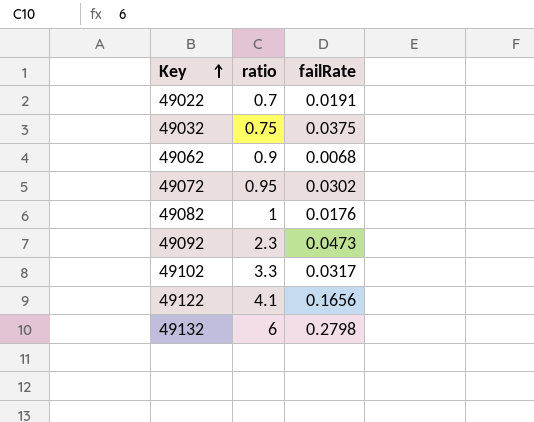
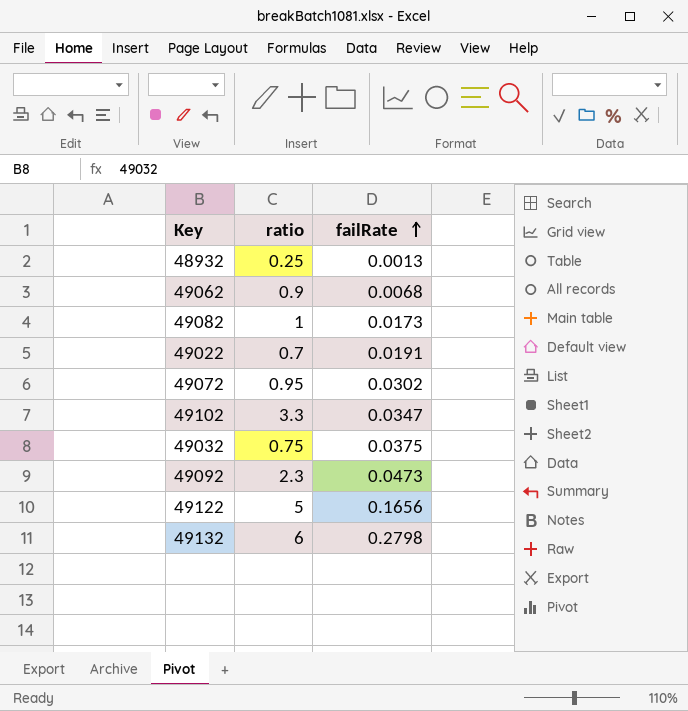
row order: Key ascending -> failRate ascending
row 48932: none -> 0.25 | 0.0013
49082 | failRate: 0.0176 -> 0.0173
49102 | failRate: 0.0317 -> 0.0347
49122 | ratio: 4.1 -> 5

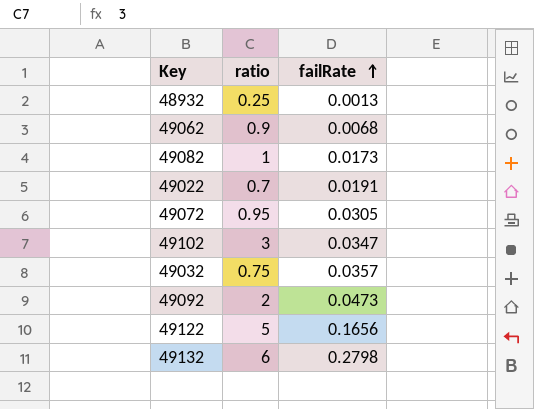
49072 | failRate: 0.0302 -> 0.0305
49102 | ratio: 3.3 -> 3
49032 | failRate: 0.0375 -> 0.0357
49092 | ratio: 2.3 -> 2

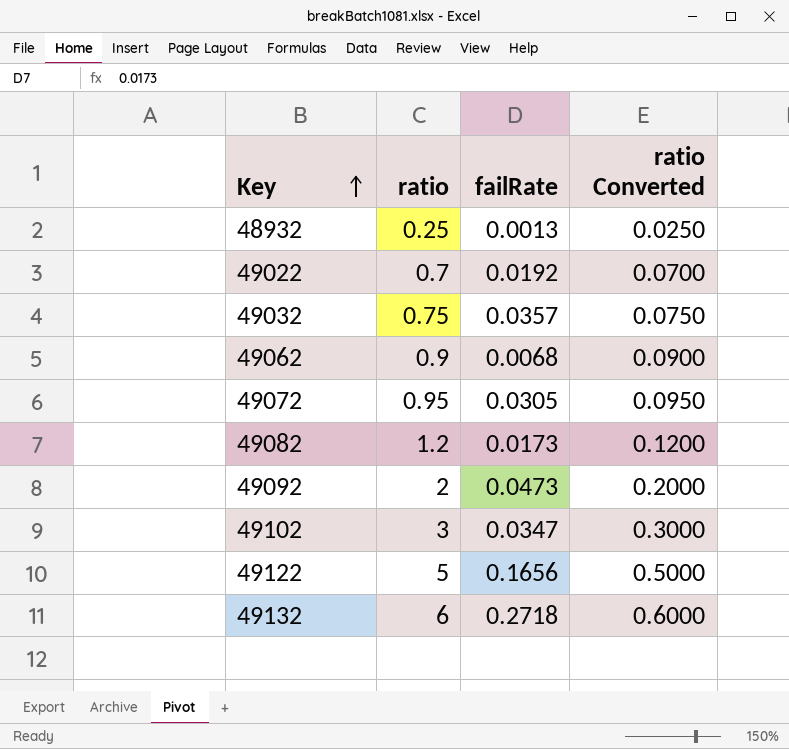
row order: failRate ascending -> Key ascending
column ratio Converted | formula: none -> [ratio] * 0.1
49022 | failRate: 0.0191 -> 0.0192
49082 | ratio: 1 -> 1.2
49132 | failRate: 0.2798 -> 0.2718

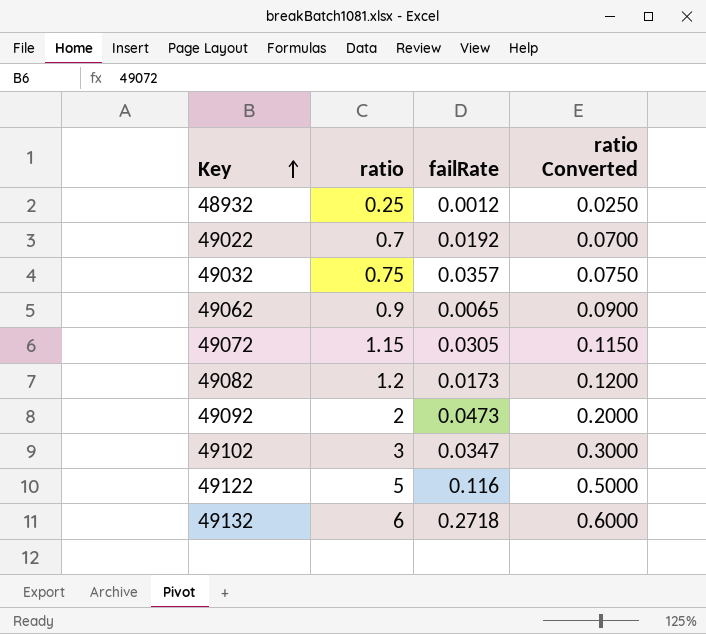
48932 | failRate: 0.0013 -> 0.0012
49062 | failRate: 0.0068 -> 0.0065
49072 | ratio: 0.95 -> 1.15
49072 | ratio Converted: 0.0950 -> 0.1150
49122 | failRate: 0.1656 -> 0.116

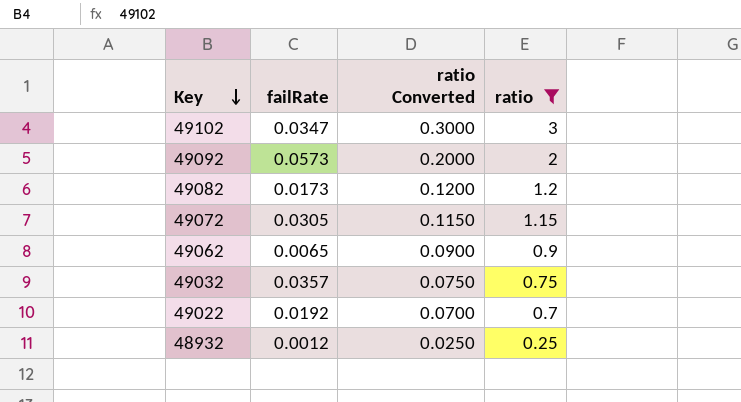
filter: none -> ratio <= 3
row order: Key ascending -> Key descending
column ratio | position: 2 -> 4
49092 | failRate: 0.0473 -> 0.0573

